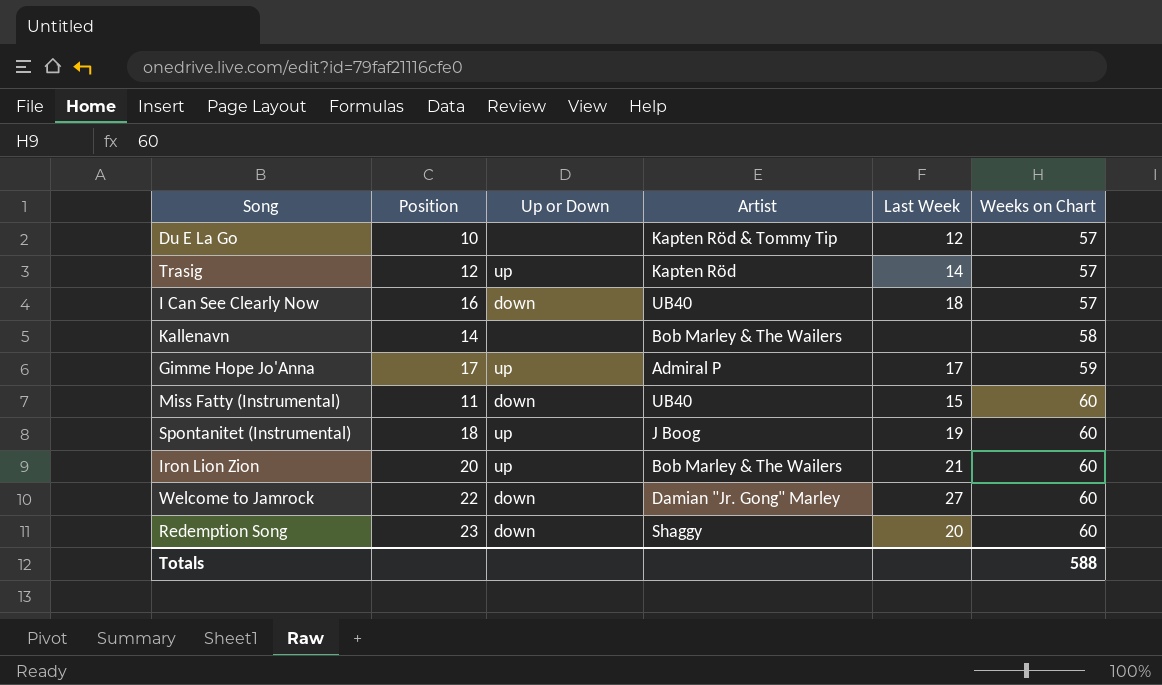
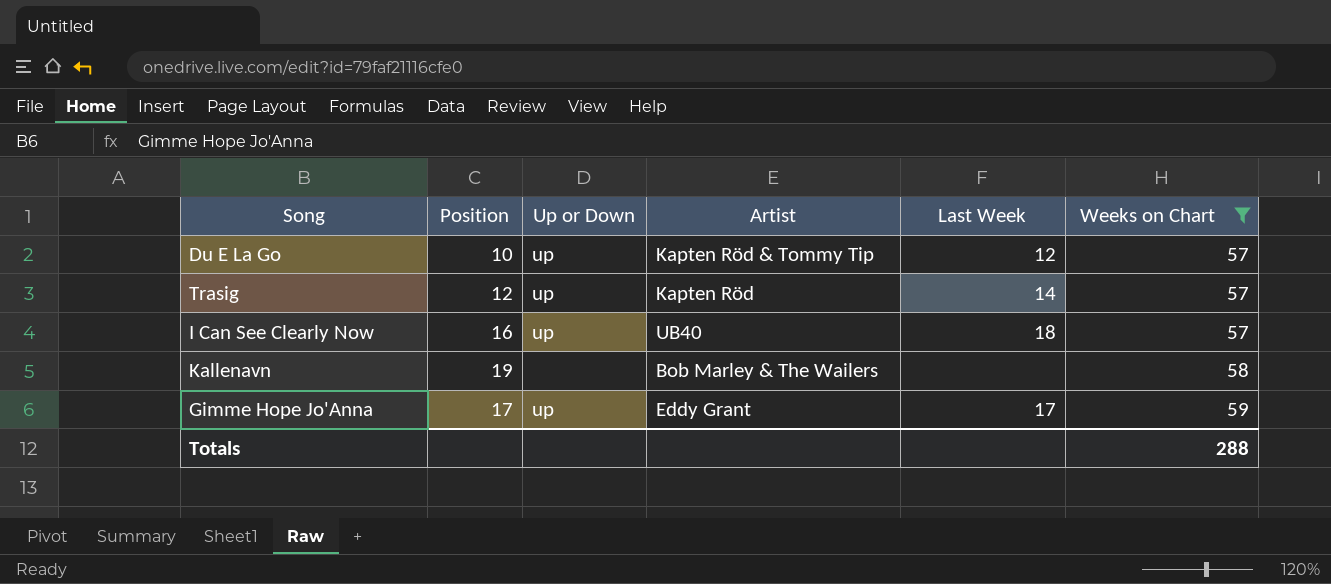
filter: none -> Weeks on Chart != 60
Du E La Go | Up or Down: none -> up
I Can See Clearly Now | Up or Down: down -> up
Kallenavn | Position: 14 -> 19
Gimme Hope Jo'Anna | Artist: Admiral P -> Eddy Grant
Totals | Weeks on Chart: 588 -> 288

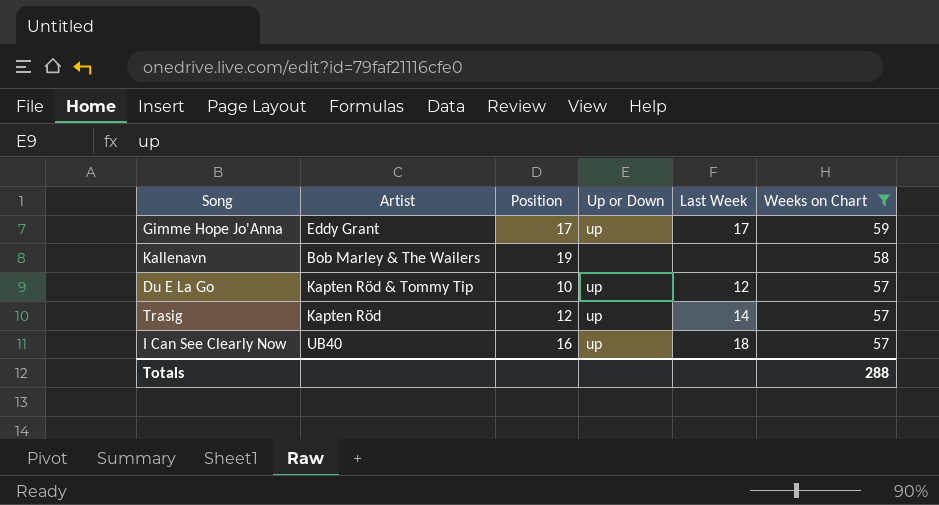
row order: Weeks on Chart ascending -> Weeks on Chart descending
column Artist | position: 4 -> 2

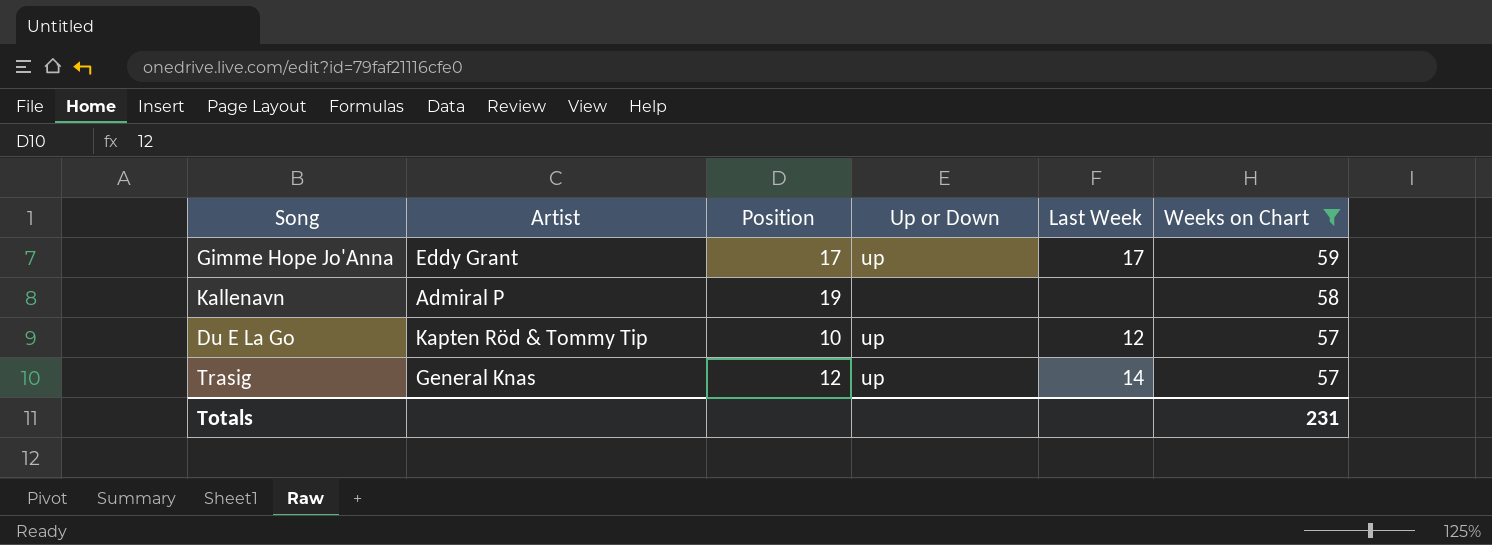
row I Can See Clearly Now: UB40 | 16 | up | 18 | 57 -> none
Kallenavn | Artist: Bob Marley & The Wailers -> Admiral P
Trasig | Artist: Kapten Röd -> General Knas
Totals | Weeks on Chart: 288 -> 231

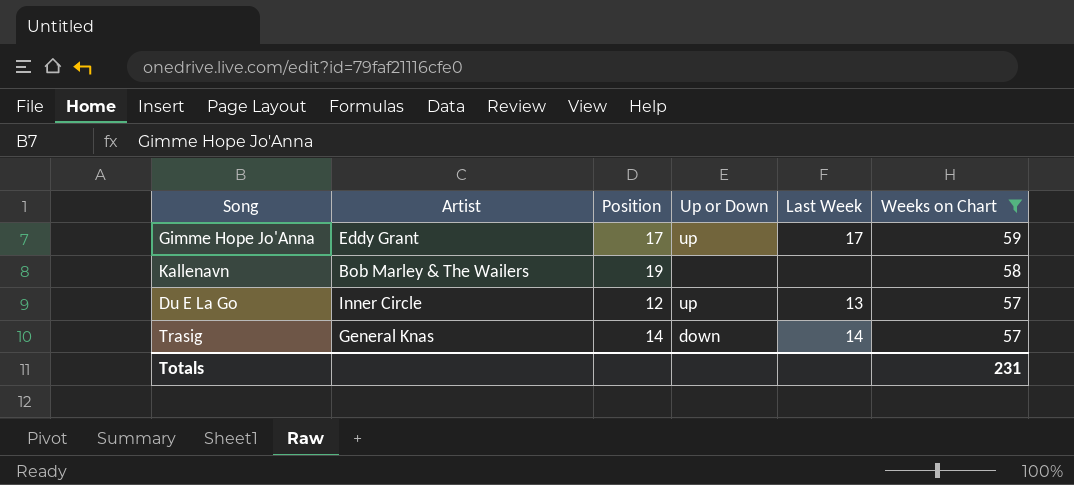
Kallenavn | Artist: Admiral P -> Bob Marley & The Wailers
Du E La Go | Artist: Kapten Röd & Tommy Tip -> Inner Circle
Du E La Go | Position: 10 -> 12
Du E La Go | Last Week: 12 -> 13
Trasig | Position: 12 -> 14
Trasig | Up or Down: up -> down

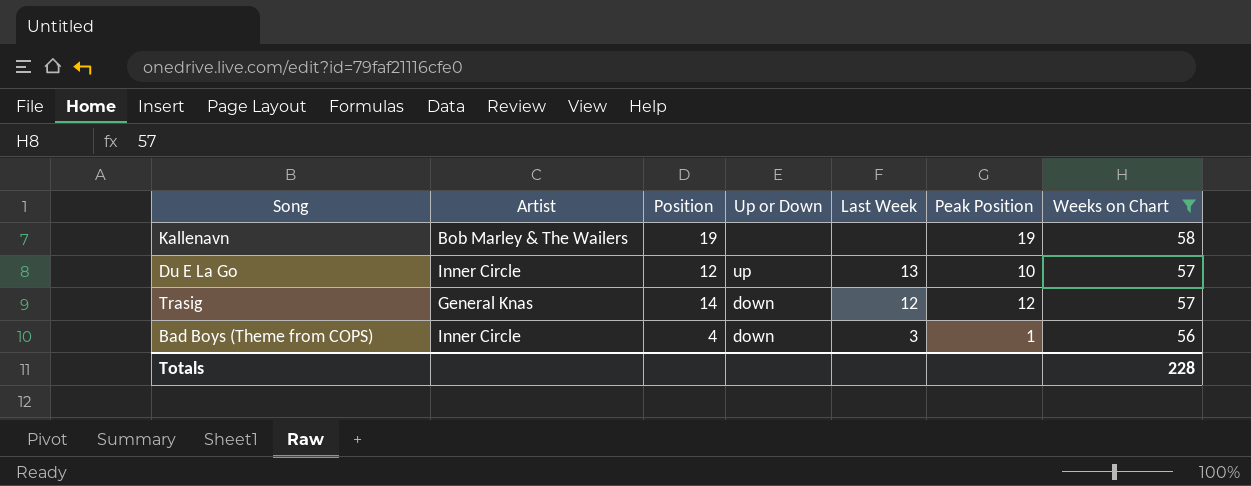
column Peak Position | position: none -> 6
row Gimme Hope Jo'Anna: Eddy Grant | 17 | up | 17 | 59 -> none
Trasig | Last Week: 14 -> 12
row Bad Boys (Theme from COPS): none -> Inner Circle | 4 | down | 3 | 1 | 56
Totals | Weeks on Chart: 231 -> 228

